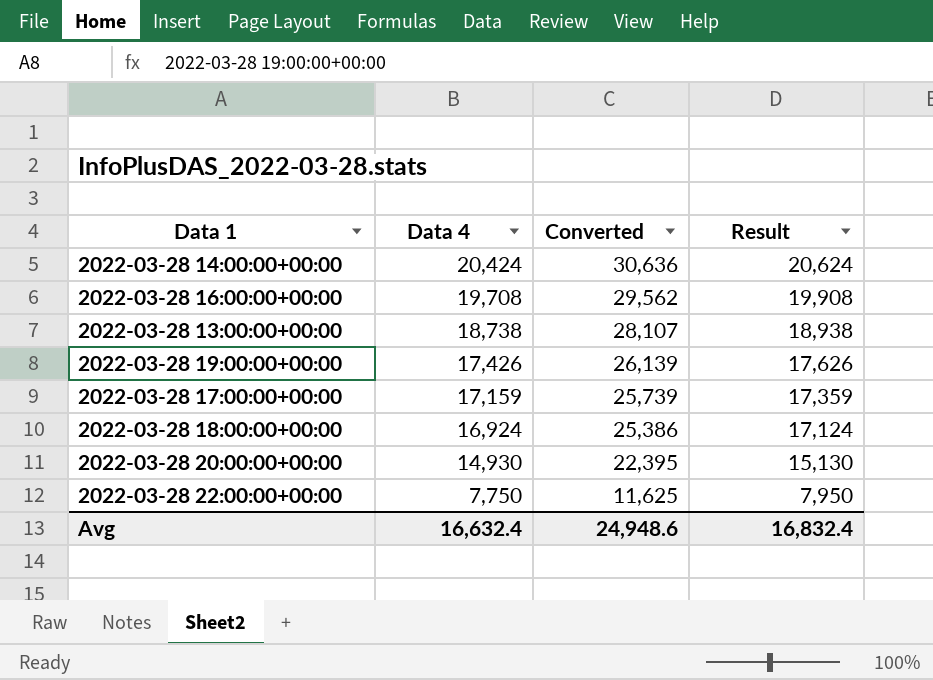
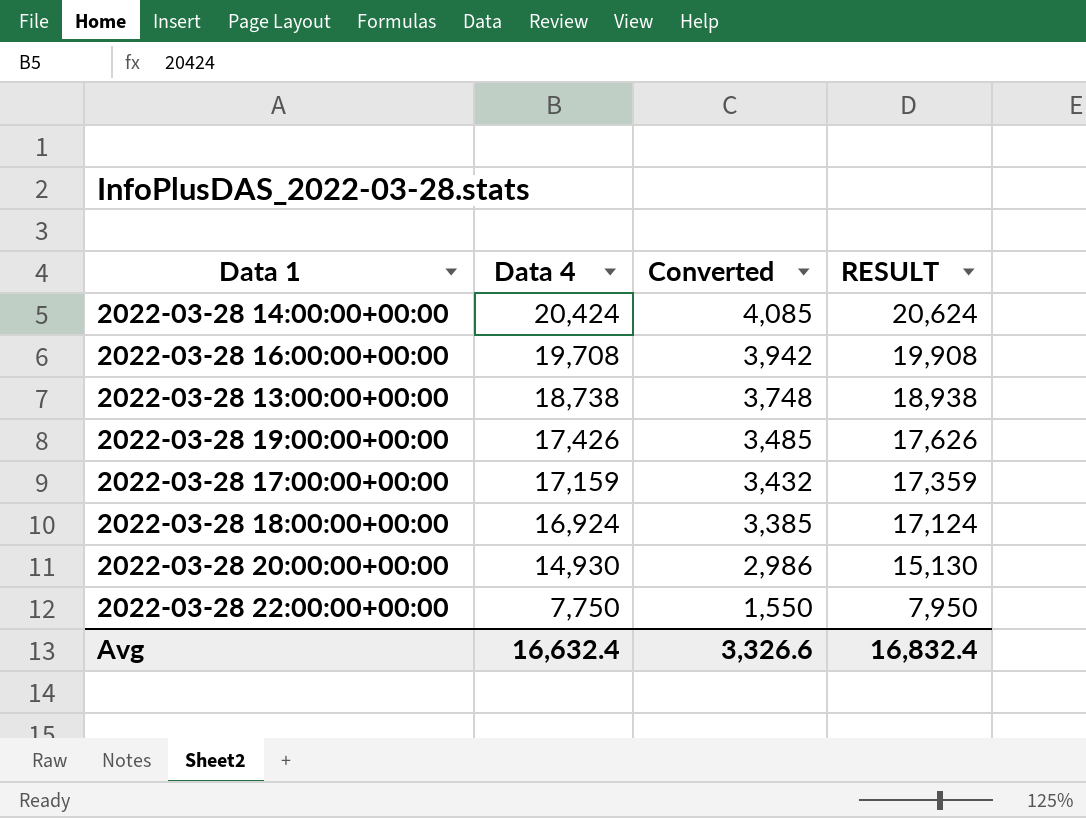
column Converted | formula: [Data 4] * 1.5 -> [Data 4] * 0.2
column name: Result -> RESULT
Avg | Converted: 24,948.6 -> 3,326.6

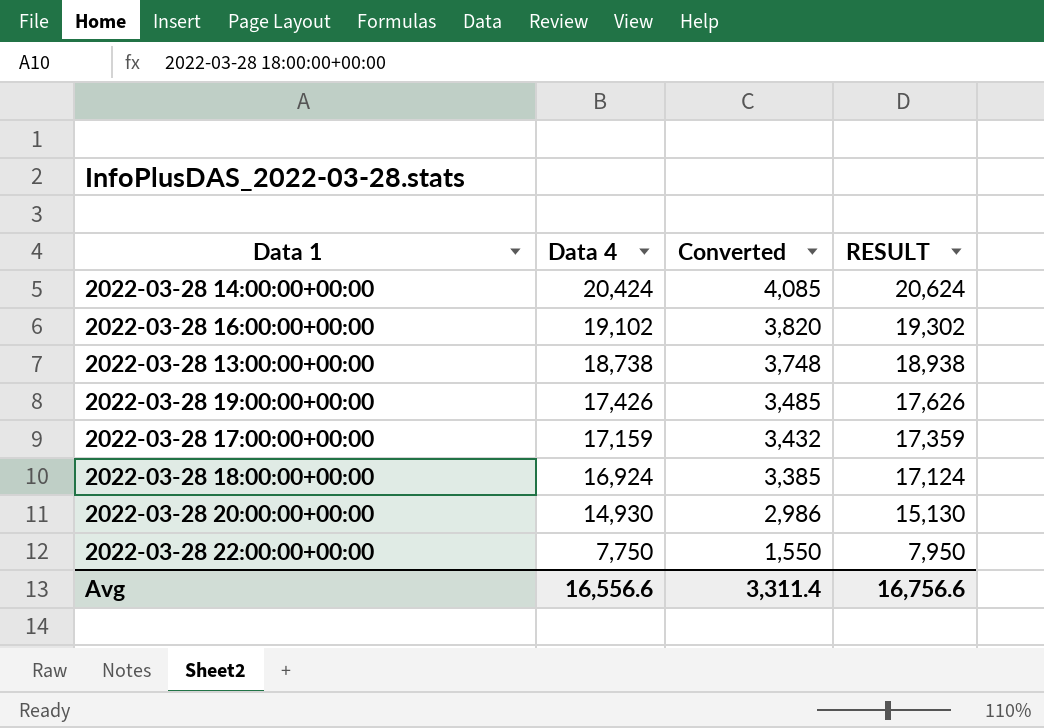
2022-03-28 16:00:00+00:00 | Data 4: 19,708 -> 19,102
2022-03-28 16:00:00+00:00 | Converted: 3,942 -> 3,820
2022-03-28 16:00:00+00:00 | RESULT: 19,908 -> 19,302
Avg | Data 4: 16,632.4 -> 16,556.6
Avg | Converted: 3,326.6 -> 3,311.4
Avg | RESULT: 16,832.4 -> 16,756.6

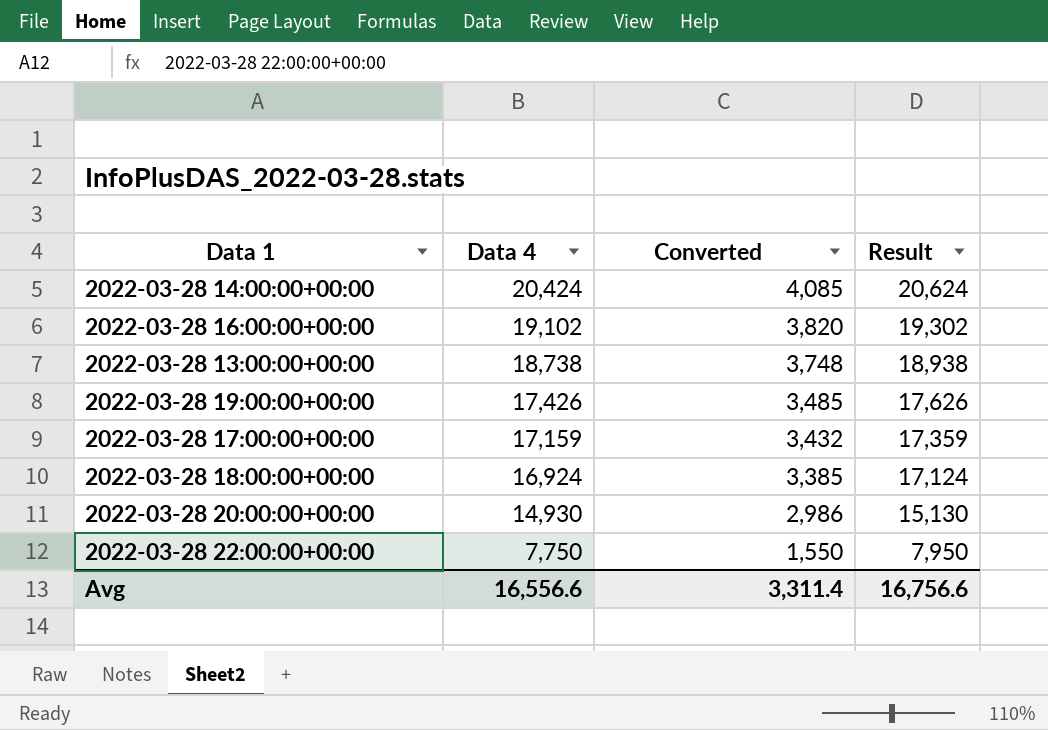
column name: RESULT -> Result

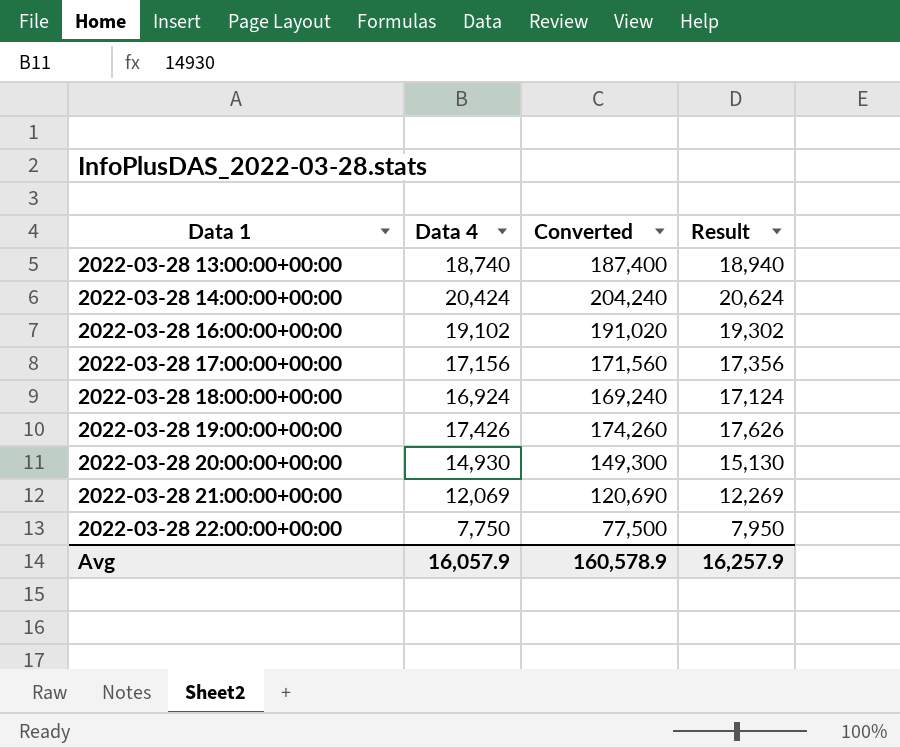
row order: Data 4 descending -> Data 1 ascending
column Converted | formula: [Data 4] * 0.2 -> [Data 4] * 10
2022-03-28 13:00:00+00:00 | Data 4: 18,738 -> 18,740
2022-03-28 13:00:00+00:00 | Result: 18,938 -> 18,940
2022-03-28 17:00:00+00:00 | Data 4: 17,159 -> 17,156
2022-03-28 17:00:00+00:00 | Result: 17,359 -> 17,356
row 2022-03-28 21:00:00+00:00: none -> 12,069 | 120,690 | 12,269
Avg | Data 4: 16,556.6 -> 16,057.9
Avg | Converted: 3,311.4 -> 160,578.9
Avg | Result: 16,756.6 -> 16,257.9

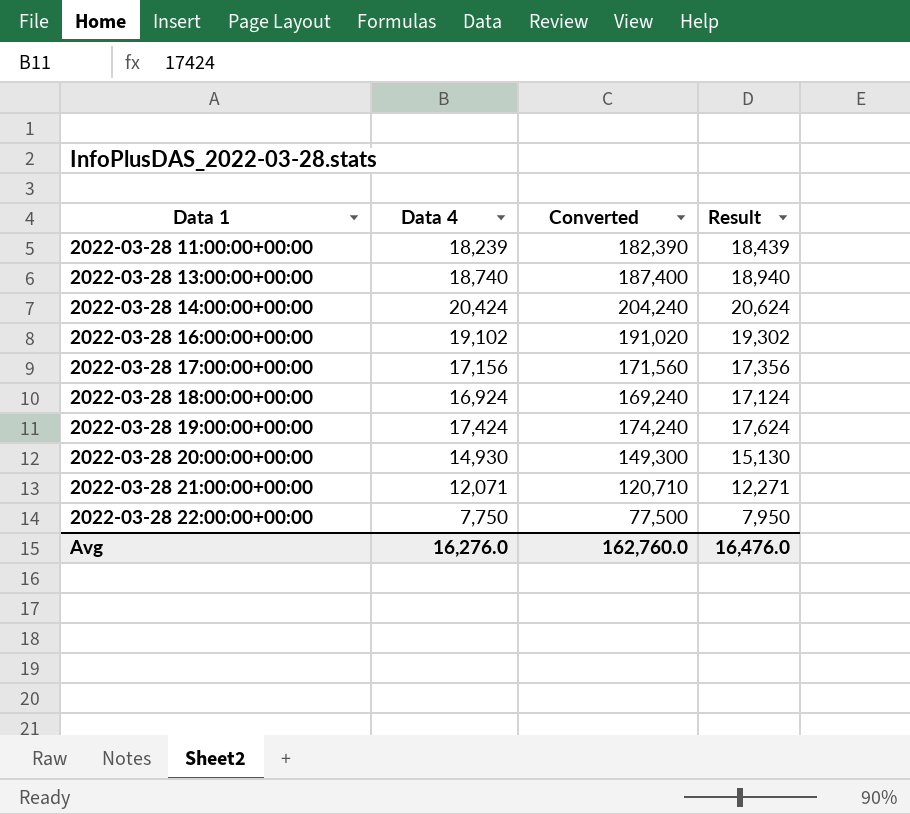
row 2022-03-28 11:00:00+00:00: none -> 18,239 | 182,390 | 18,439
2022-03-28 19:00:00+00:00 | Data 4: 17,426 -> 17,424
2022-03-28 19:00:00+00:00 | Converted: 174,260 -> 174,240
2022-03-28 19:00:00+00:00 | Result: 17,626 -> 17,624
2022-03-28 21:00:00+00:00 | Data 4: 12,069 -> 12,071
2022-03-28 21:00:00+00:00 | Converted: 120,690 -> 120,710
2022-03-28 21:00:00+00:00 | Result: 12,269 -> 12,271
Avg | Data 4: 16,057.9 -> 16,276.0
Avg | Converted: 160,578.9 -> 162,760.0
Avg | Result: 16,257.9 -> 16,476.0

